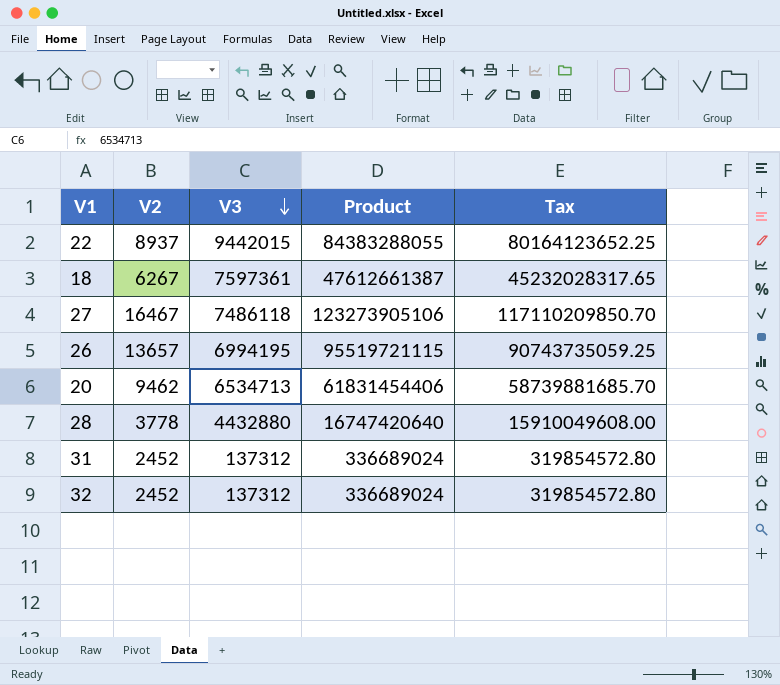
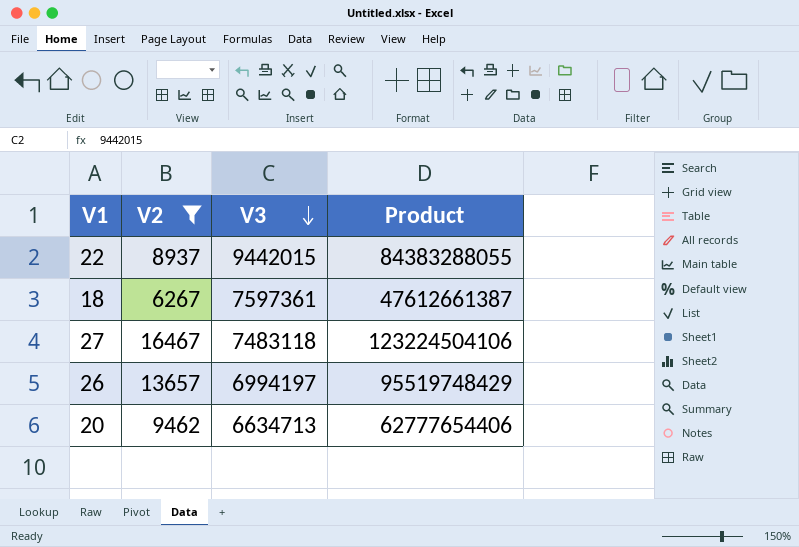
filter: none -> V2 >= 6267
column Tax | formula: [Product] * 0.95 -> none
27 | V3: 7486118 -> 7483118
27 | Product: 123273905106 -> 123224504106
26 | V3: 6994195 -> 6994197
26 | Product: 95519721115 -> 95519748429
20 | V3: 6534713 -> 6634713
20 | Product: 61831454406 -> 62777654406

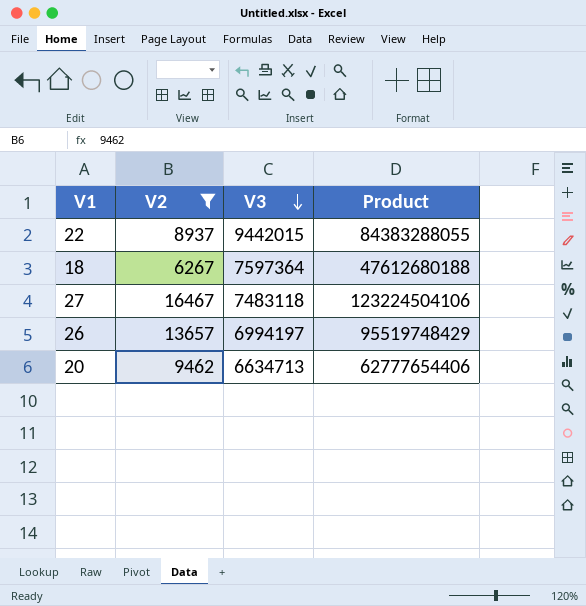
18 | V3: 7597361 -> 7597364
18 | Product: 47612661387 -> 47612680188

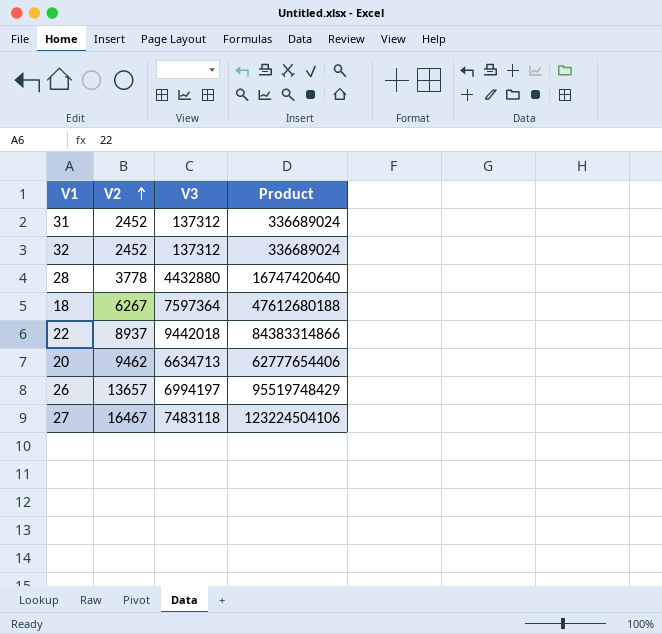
filter: V2 >= 6267 -> none
row order: V3 descending -> V2 ascending
22 | V3: 9442015 -> 9442018
22 | Product: 84383288055 -> 84383314866

